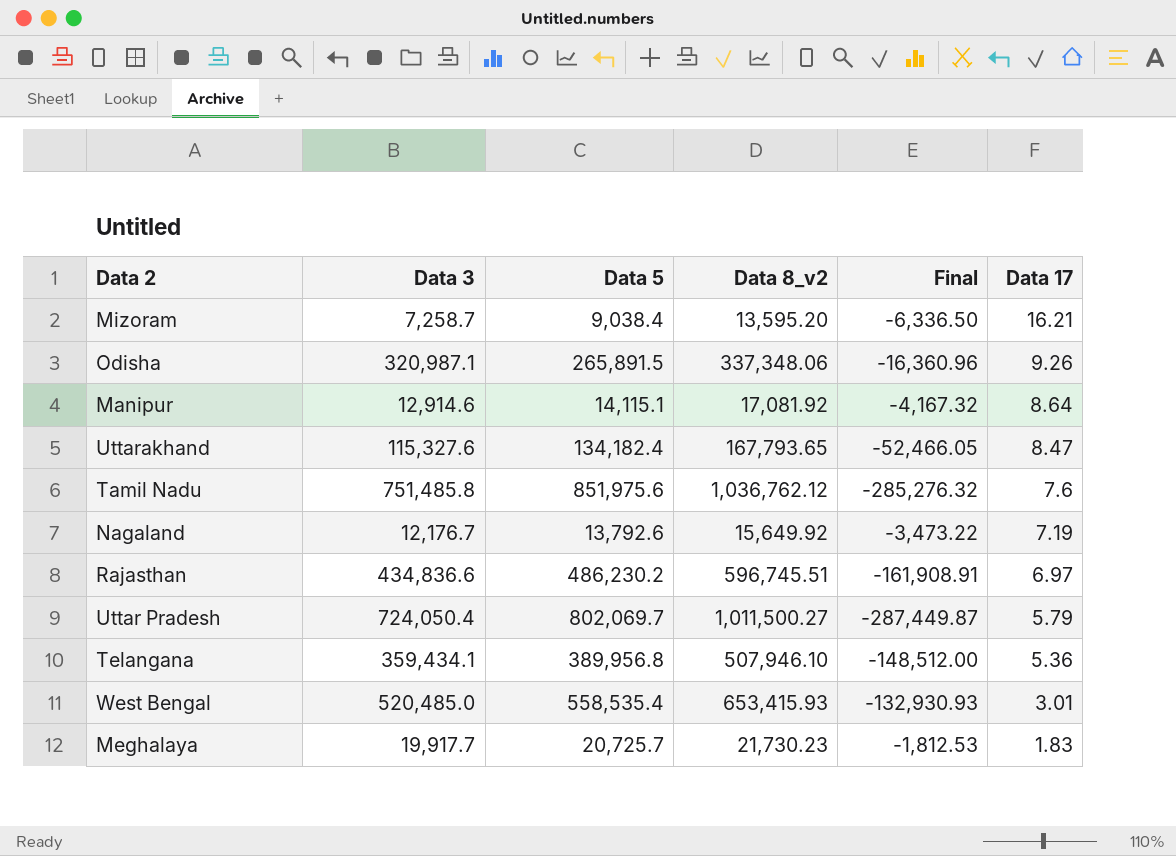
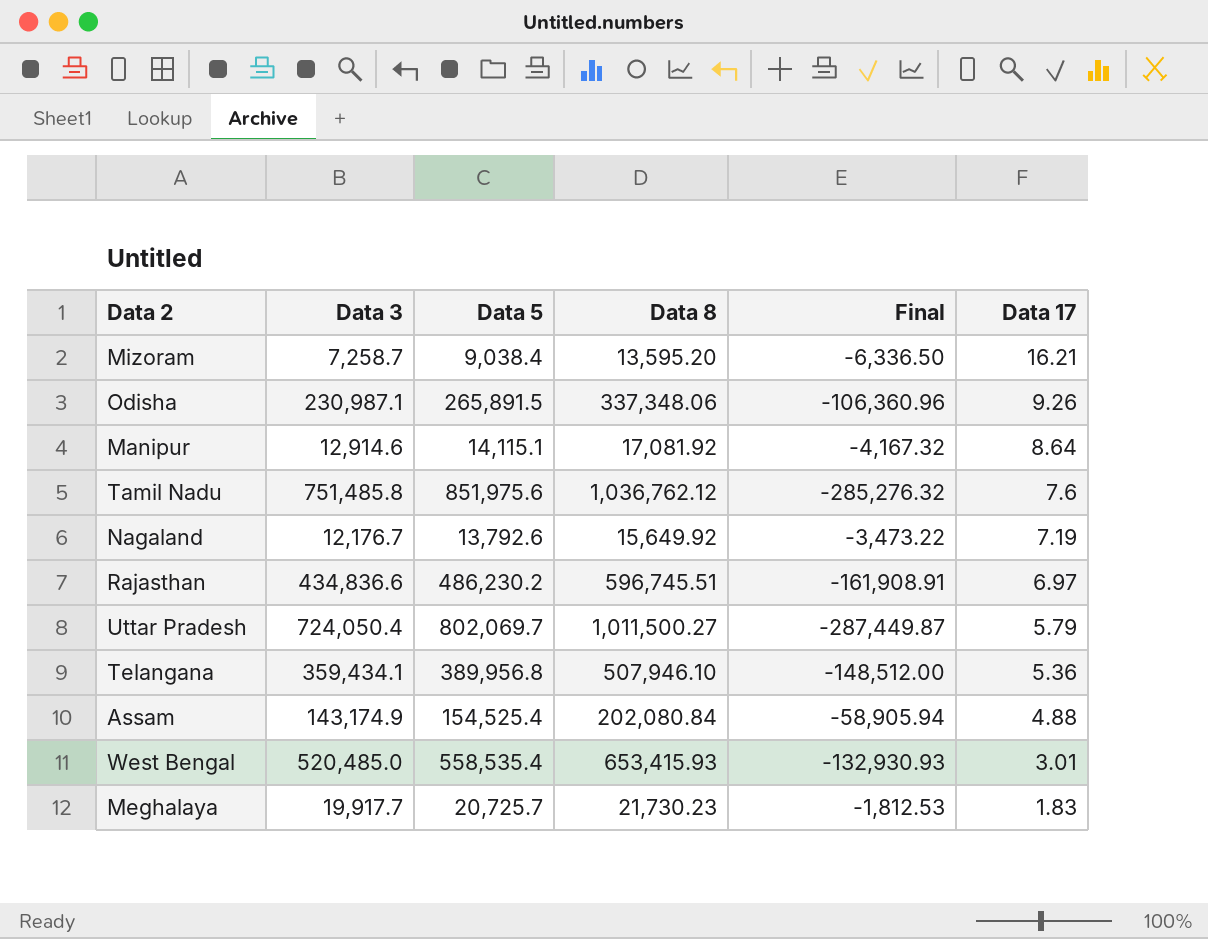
column name: Data 8_v2 -> Data 8
row Uttarakhand: 115,327.6 | 134,182.4 | 167,793.65 | -52,466.05 | 8.47 -> none
Odisha | Data 3: 320,987.1 -> 230,987.1
Odisha | Final: -16,360.96 -> -106,360.96
row Assam: none -> 143,174.9 | 154,525.4 | 202,080.84 | -58,905.94 | 4.88

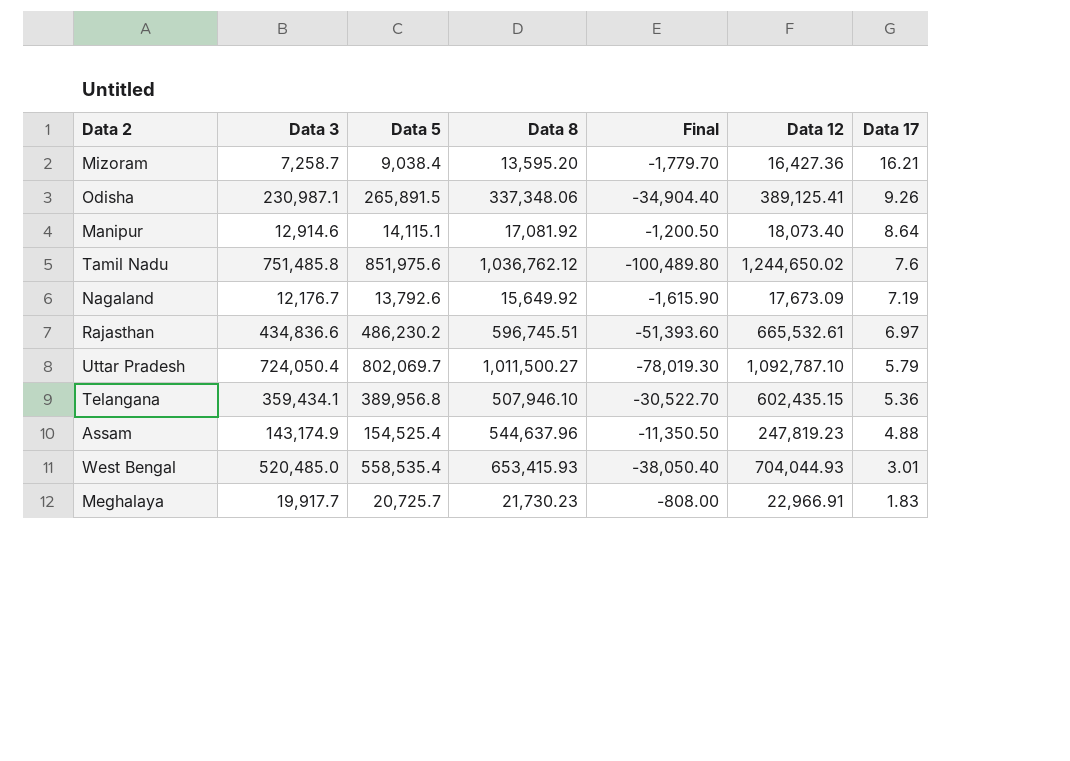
column Final | formula: [Data 3] - [Data 8] -> [Data 3] - [Data 5]
column Data 12 | position: none -> 6
Assam | Data 8: 202,080.84 -> 544,637.96

